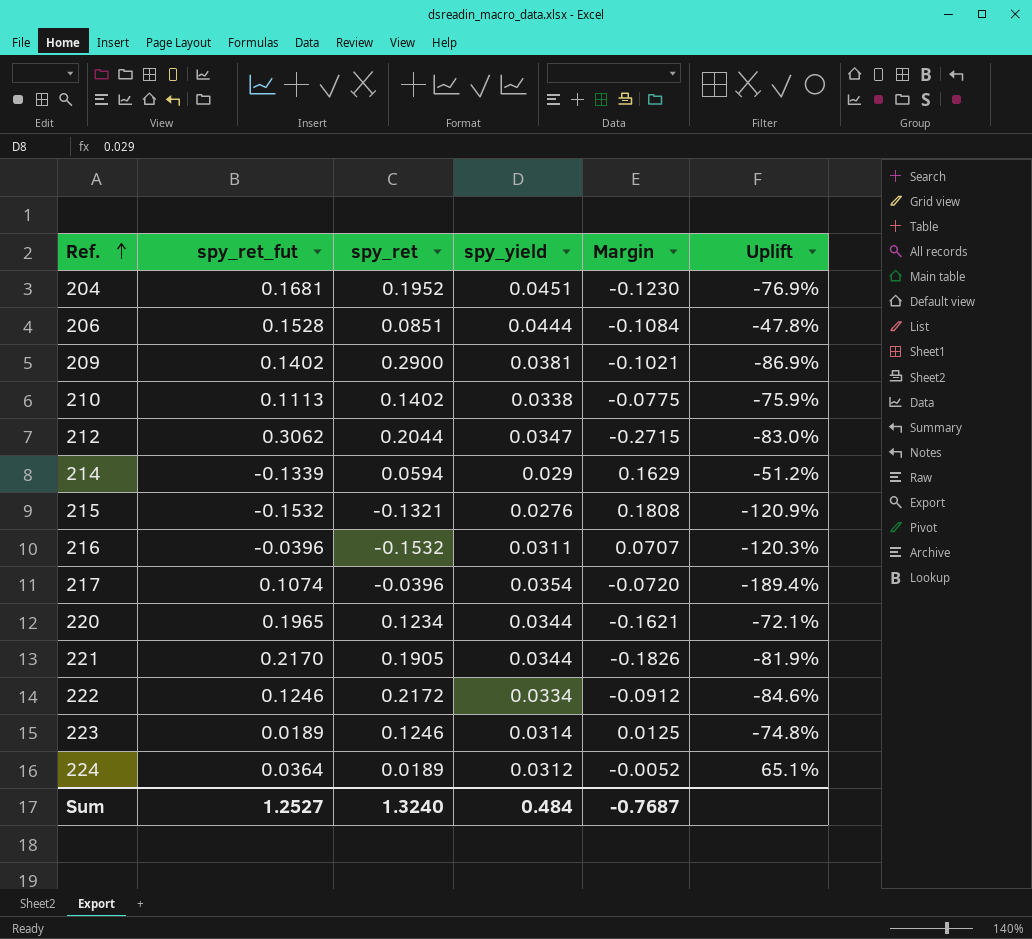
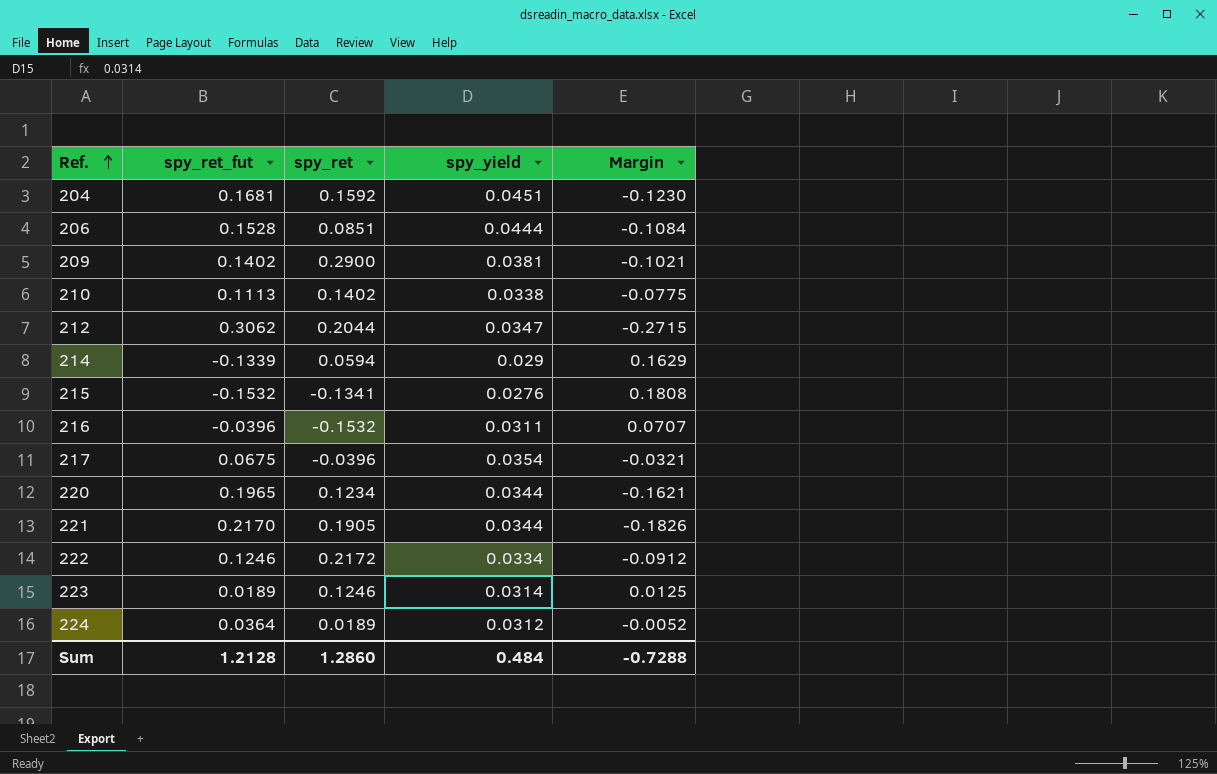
column Uplift | formula: ([spy_yield] - [spy_ret]) / [spy_ret] -> none
204 | spy_ret: 0.1952 -> 0.1592
215 | spy_ret: -0.1321 -> -0.1341
217 | spy_ret_fut: 0.1074 -> 0.0675
217 | Margin: -0.0720 -> -0.0321
Sum | spy_ret_fut: 1.2527 -> 1.2128
Sum | spy_ret: 1.3240 -> 1.2860
Sum | Margin: -0.7687 -> -0.7288

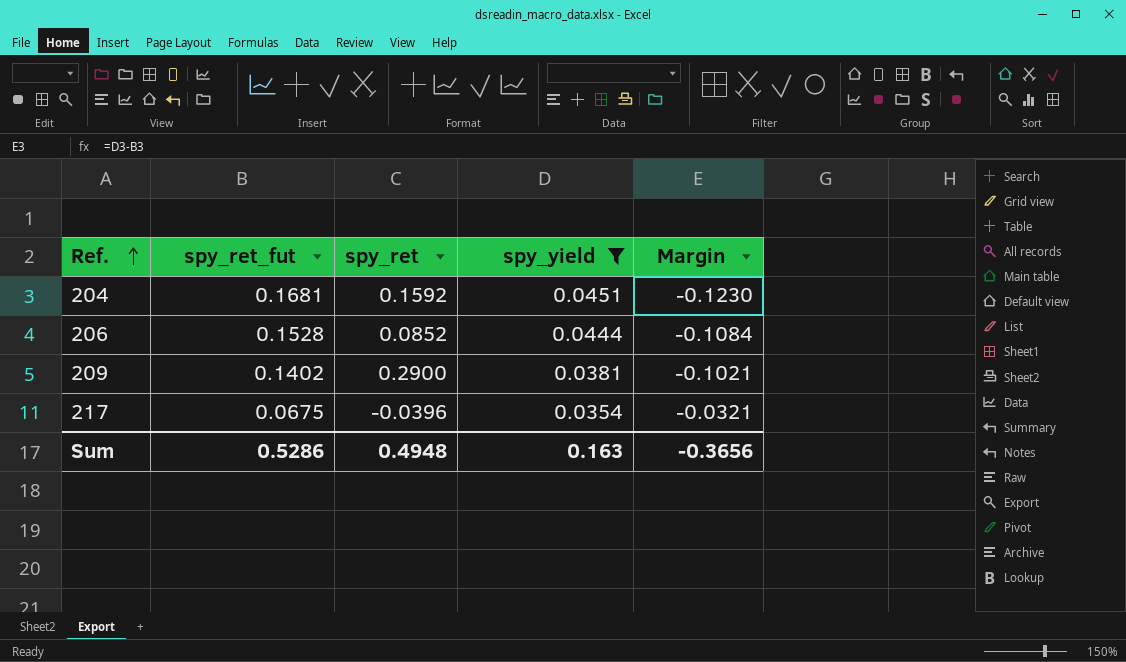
filter: none -> spy_yield >= 0.0354
206 | spy_ret: 0.0851 -> 0.0852
Sum | spy_ret_fut: 1.2128 -> 0.5286
Sum | spy_ret: 1.2860 -> 0.4948
Sum | spy_yield: 0.484 -> 0.163
Sum | Margin: -0.7288 -> -0.3656

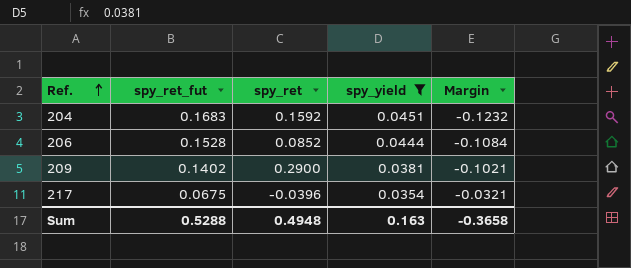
204 | spy_ret_fut: 0.1681 -> 0.1683
204 | Margin: -0.1230 -> -0.1232
Sum | spy_ret_fut: 0.5286 -> 0.5288
Sum | Margin: -0.3656 -> -0.3658

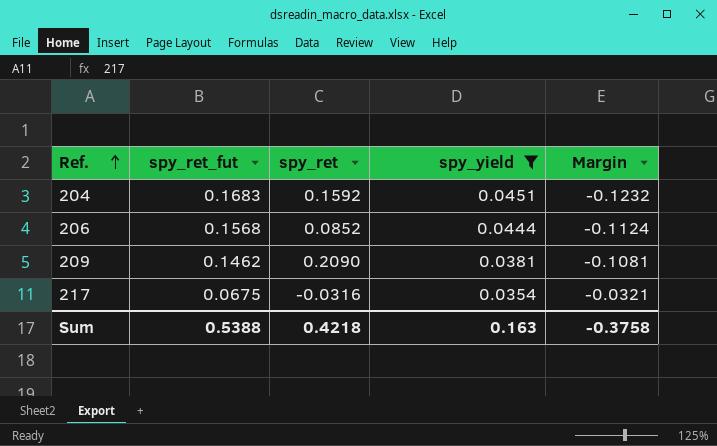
206 | spy_ret_fut: 0.1528 -> 0.1568
206 | Margin: -0.1084 -> -0.1124
209 | spy_ret_fut: 0.1402 -> 0.1462
209 | spy_ret: 0.2900 -> 0.2090
209 | Margin: -0.1021 -> -0.1081
217 | spy_ret: -0.0396 -> -0.0316
Sum | spy_ret_fut: 0.5288 -> 0.5388
Sum | spy_ret: 0.4948 -> 0.4218
Sum | Margin: -0.3658 -> -0.3758

